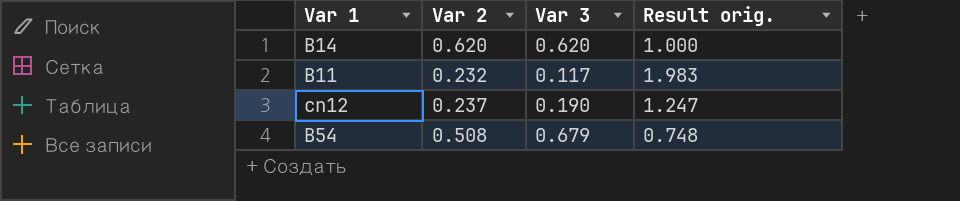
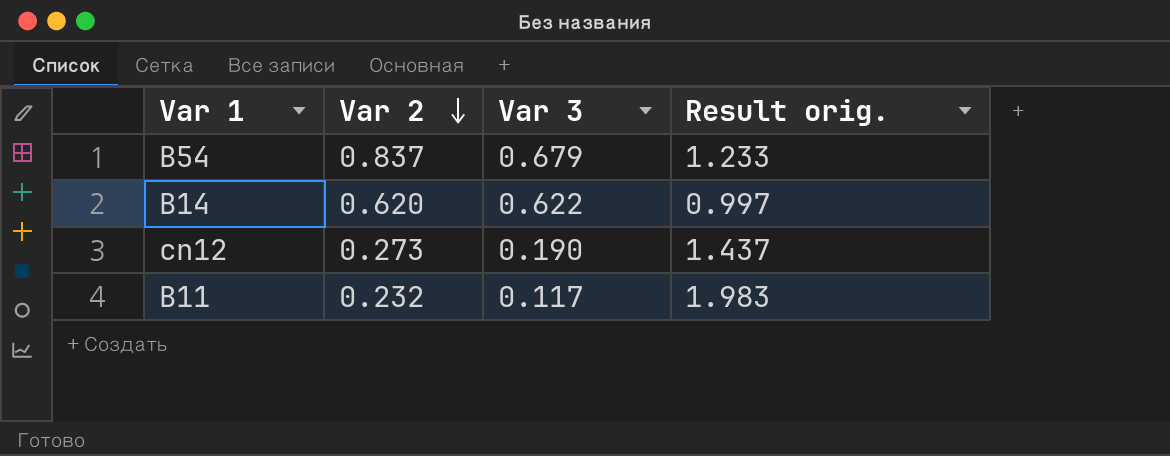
row order: none -> Var 2 descending
B54 | Var 2: 0.508 -> 0.837
B54 | Result orig.: 0.748 -> 1.233
B14 | Var 3: 0.620 -> 0.622
B14 | Result orig.: 1.000 -> 0.997
cn12 | Var 2: 0.237 -> 0.273
cn12 | Result orig.: 1.247 -> 1.437

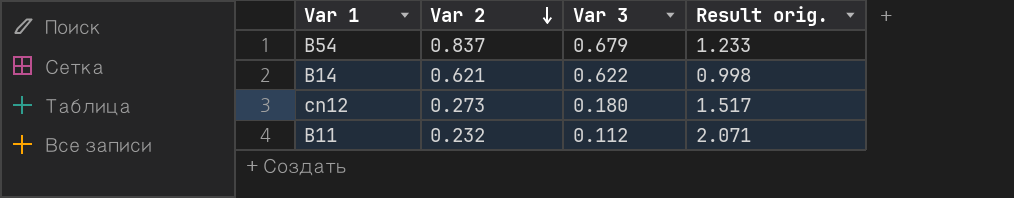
B14 | Var 2: 0.620 -> 0.621
B14 | Result orig.: 0.997 -> 0.998
cn12 | Var 3: 0.190 -> 0.180
cn12 | Result orig.: 1.437 -> 1.517
B11 | Var 3: 0.117 -> 0.112
B11 | Result orig.: 1.983 -> 2.071

